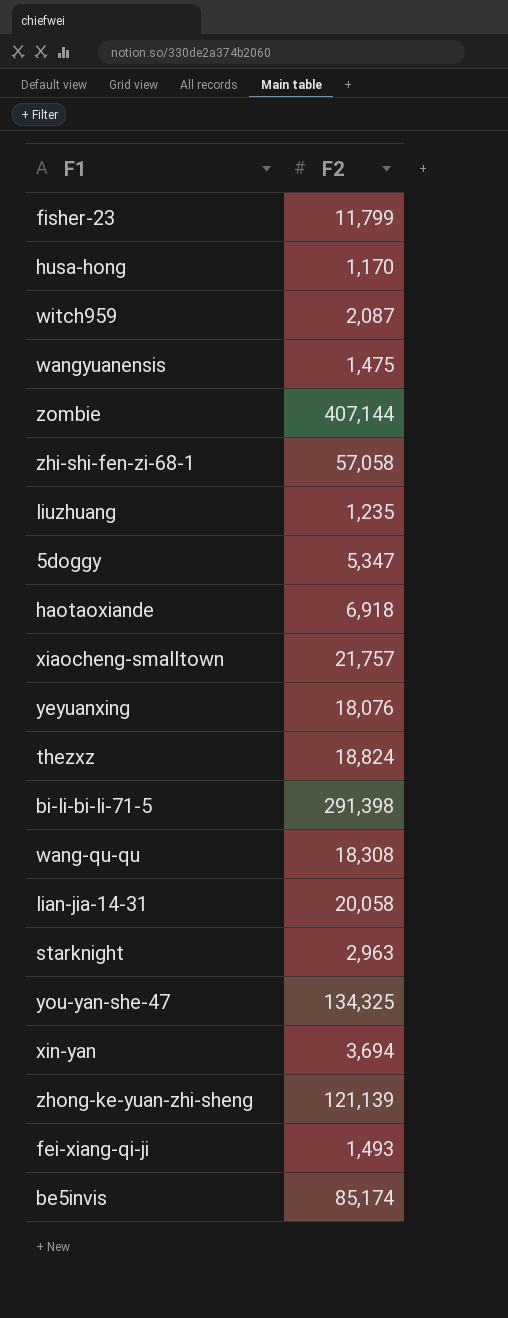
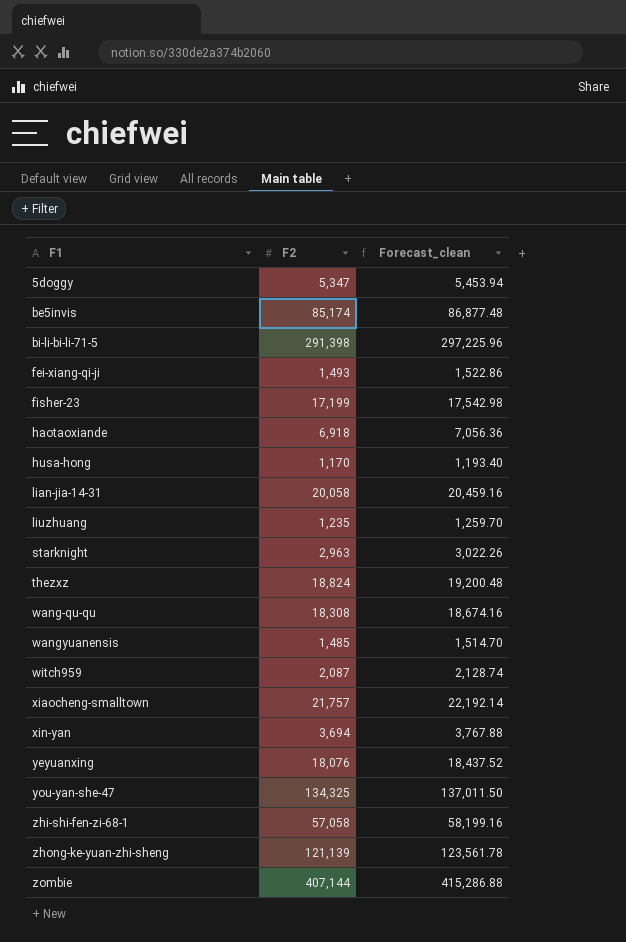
row order: none -> F1 ascending
column Forecast_clean | formula: none -> [F2] * 1.02
fisher-23 | F2: 11,799 -> 17,199
wangyuanensis | F2: 1,475 -> 1,485

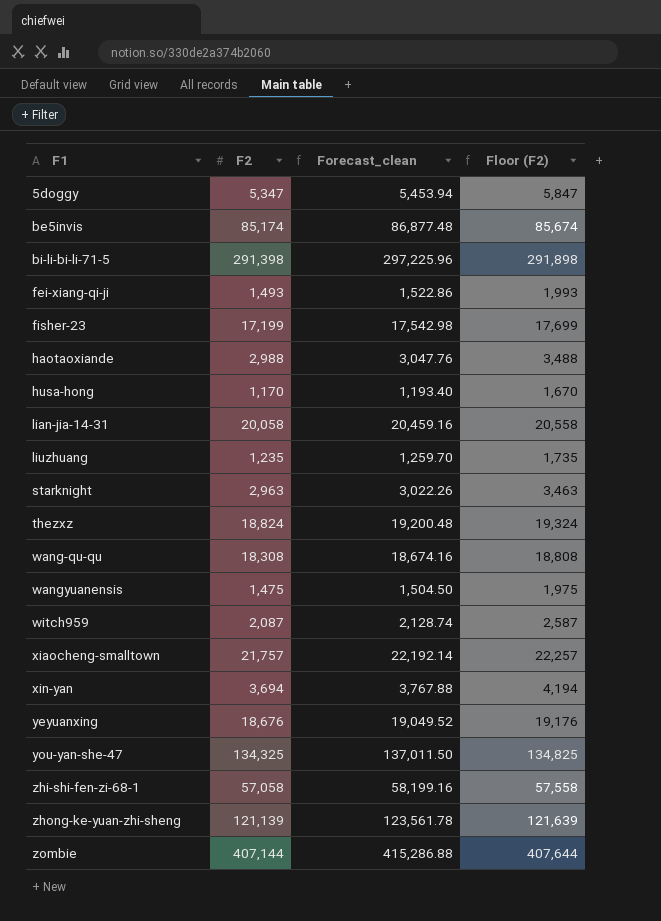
column Floor (F2) | formula: none -> [F2] + 500
haotaoxiande | F2: 6,918 -> 2,988
haotaoxiande | Forecast_clean: 7,056.36 -> 3,047.76
wangyuanensis | F2: 1,485 -> 1,475
wangyuanensis | Forecast_clean: 1,514.70 -> 1,504.50
yeyuanxing | F2: 18,076 -> 18,676
yeyuanxing | Forecast_clean: 18,437.52 -> 19,049.52

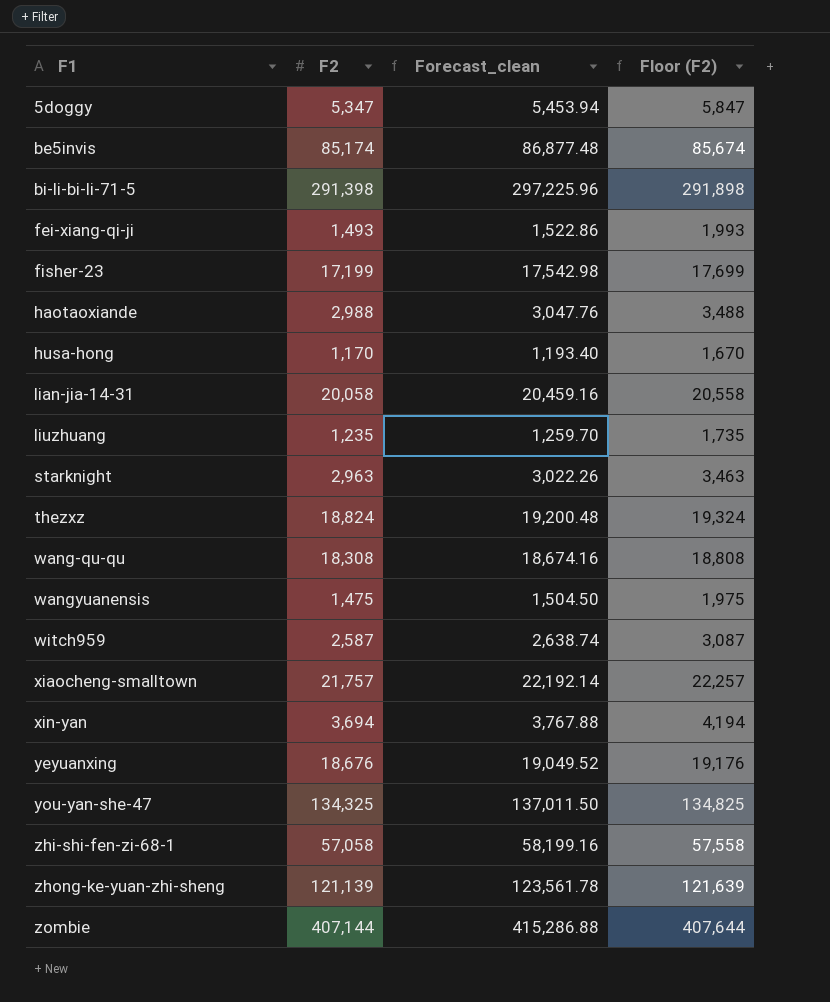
witch959 | F2: 2,087 -> 2,587
witch959 | Forecast_clean: 2,128.74 -> 2,638.74
witch959 | Floor (F2): 2,587 -> 3,087

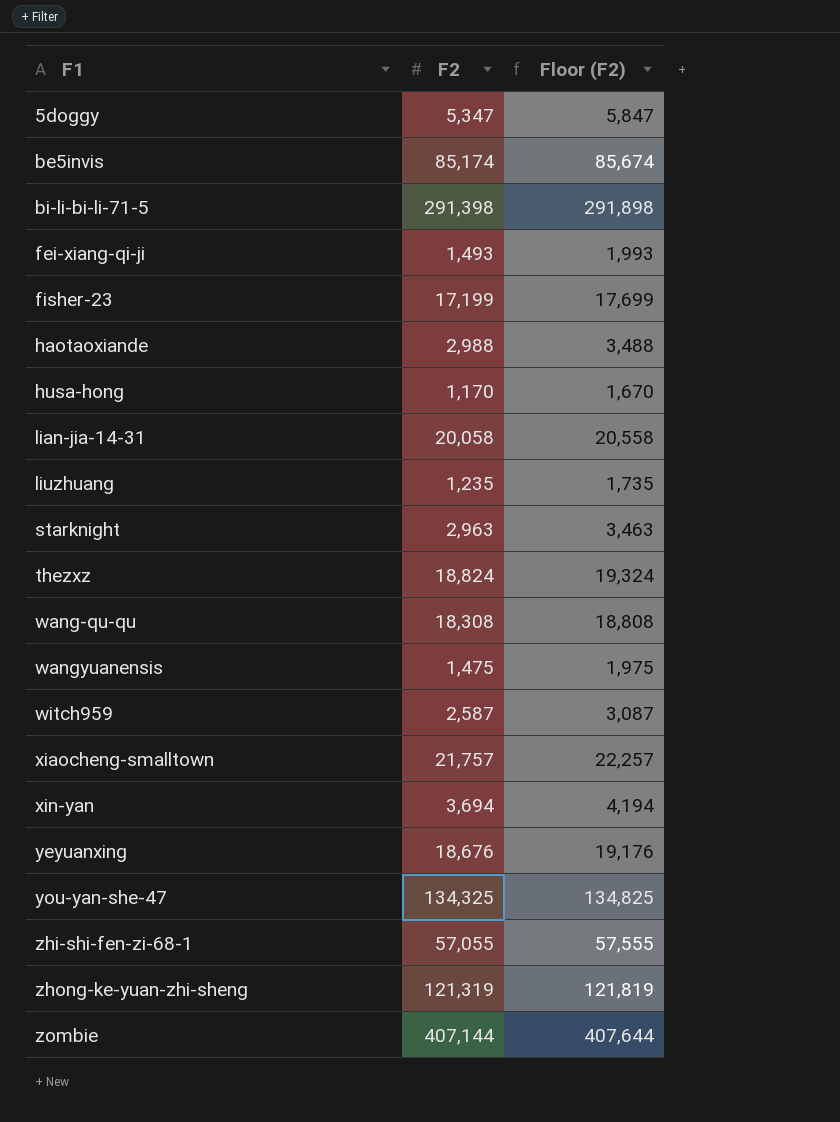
column Forecast_clean | formula: [F2] * 1.02 -> none
zhi-shi-fen-zi-68-1 | F2: 57,058 -> 57,055
zhi-shi-fen-zi-68-1 | Floor (F2): 57,558 -> 57,555
zhong-ke-yuan-zhi-sheng | F2: 121,139 -> 121,319
zhong-ke-yuan-zhi-sheng | Floor (F2): 121,639 -> 121,819

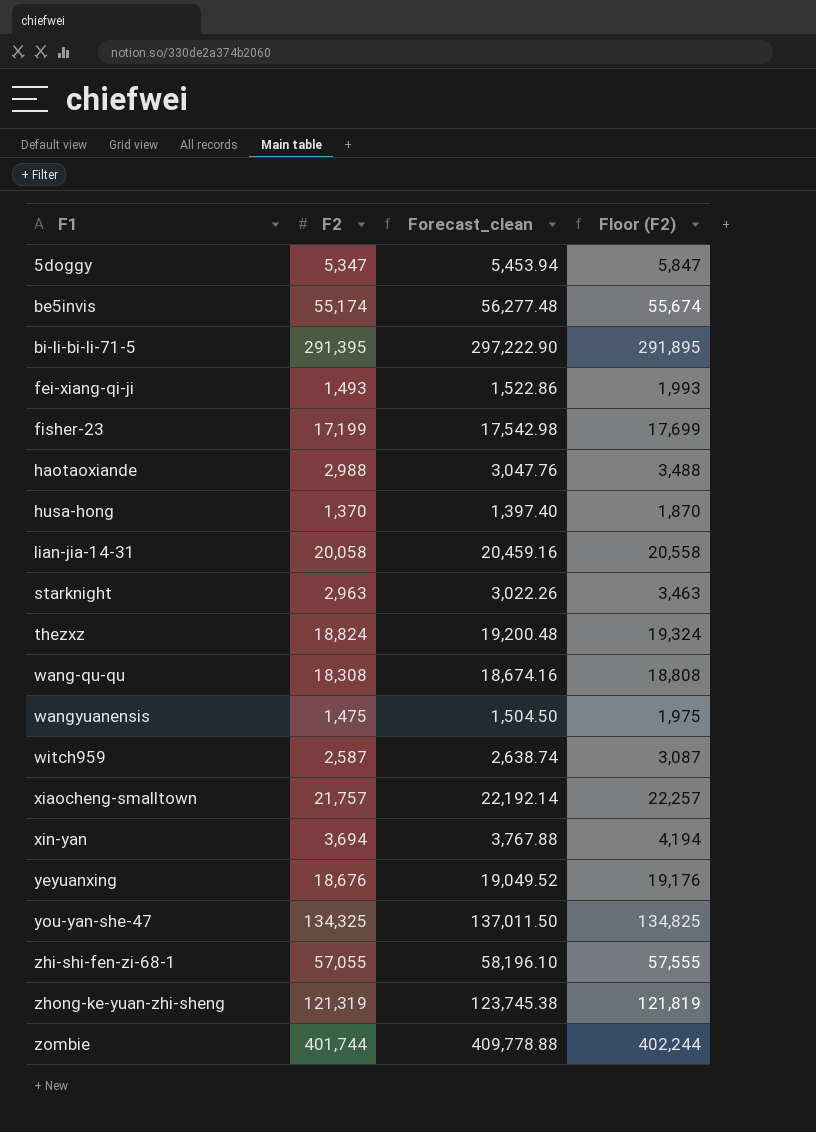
column Forecast_clean | formula: none -> [F2] * 1.02
row liuzhuang: 1,235 | 1,735 -> none
be5invis | F2: 85,174 -> 55,174
be5invis | Floor (F2): 85,674 -> 55,674
bi-li-bi-li-71-5 | F2: 291,398 -> 291,395
bi-li-bi-li-71-5 | Floor (F2): 291,898 -> 291,895
husa-hong | F2: 1,170 -> 1,370
husa-hong | Floor (F2): 1,670 -> 1,870
zombie | F2: 407,144 -> 401,744
zombie | Floor (F2): 407,644 -> 402,244

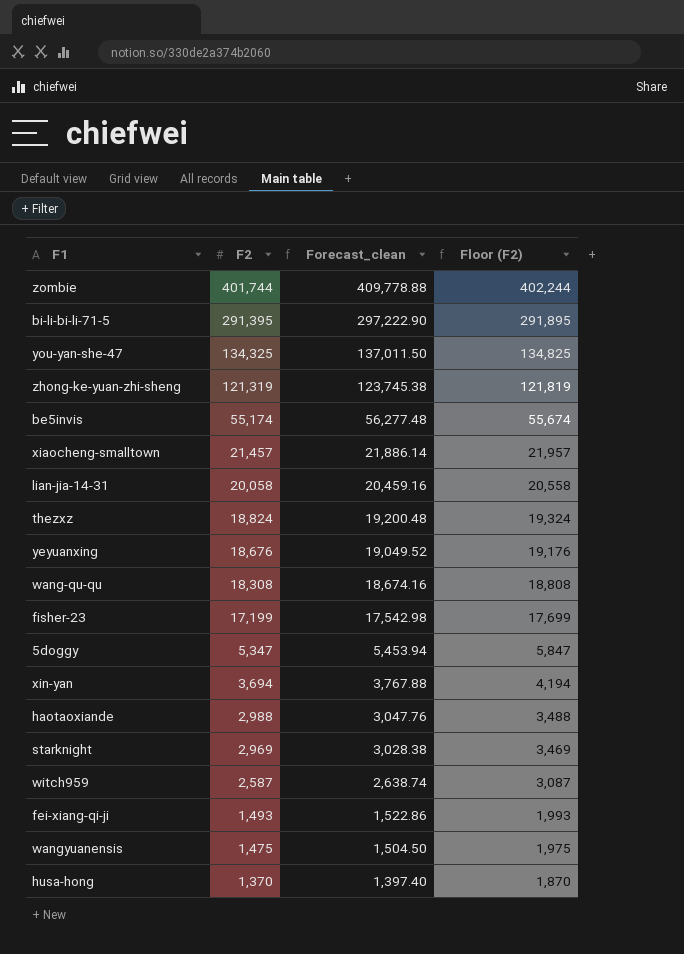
row order: F1 ascending -> F2 descending
row zhi-shi-fen-zi-68-1: 57,055 | 58,196.10 | 57,555 -> none
xiaocheng-smalltown | F2: 21,757 -> 21,457
xiaocheng-smalltown | Forecast_clean: 22,192.14 -> 21,886.14
xiaocheng-smalltown | Floor (F2): 22,257 -> 21,957
starknight | F2: 2,963 -> 2,969
starknight | Forecast_clean: 3,022.26 -> 3,028.38
starknight | Floor (F2): 3,463 -> 3,469

